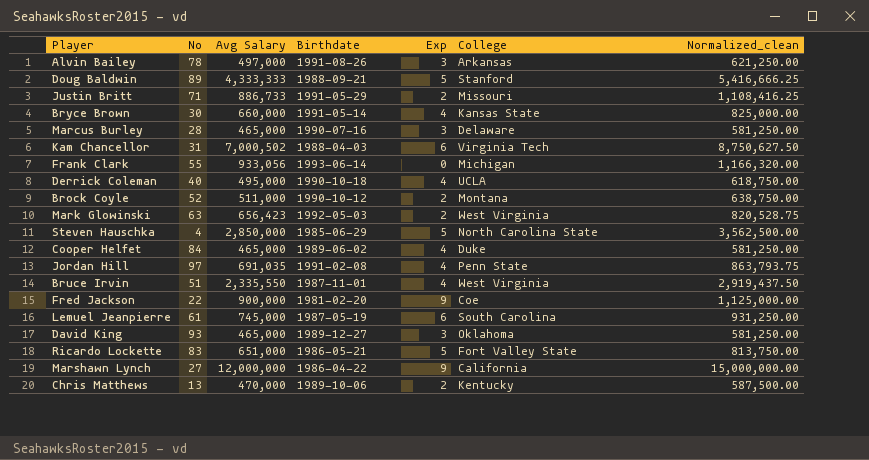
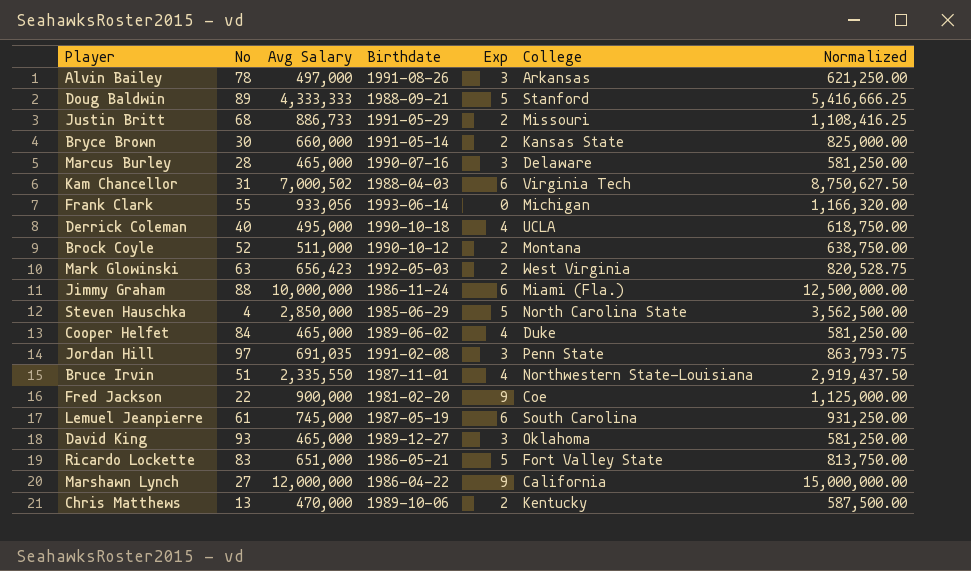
column name: Normalized_clean -> Normalized
Justin Britt | No: 71 -> 68
Bryce Brown | Exp: 4 -> 2
row Jimmy Graham: none -> 88 | 10,000,000 | 1986-11-24 | 6 | Miami (Fla.) | 12,500,000.00
Jordan Hill | Exp: 4 -> 3
Bruce Irvin | College: West Virginia -> Northwestern State-Louisiana

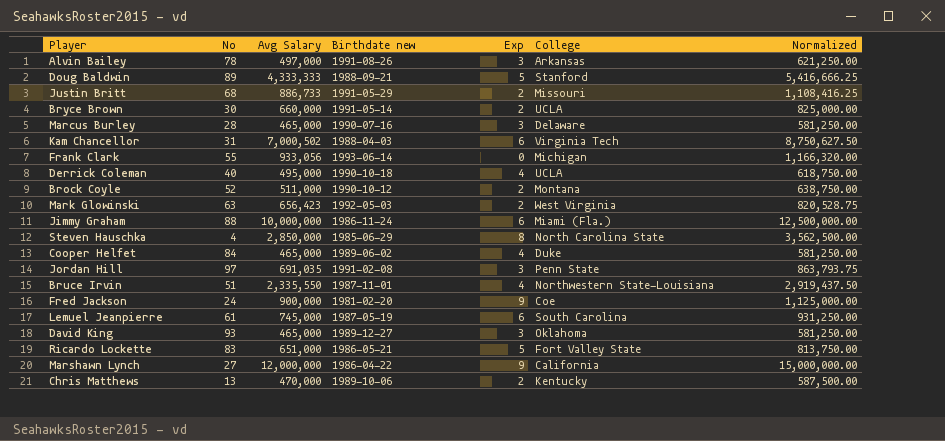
column name: Birthdate -> Birthdate new
Bryce Brown | College: Kansas State -> UCLA
Steven Hauschka | Exp: 5 -> 8
Fred Jackson | No: 22 -> 24

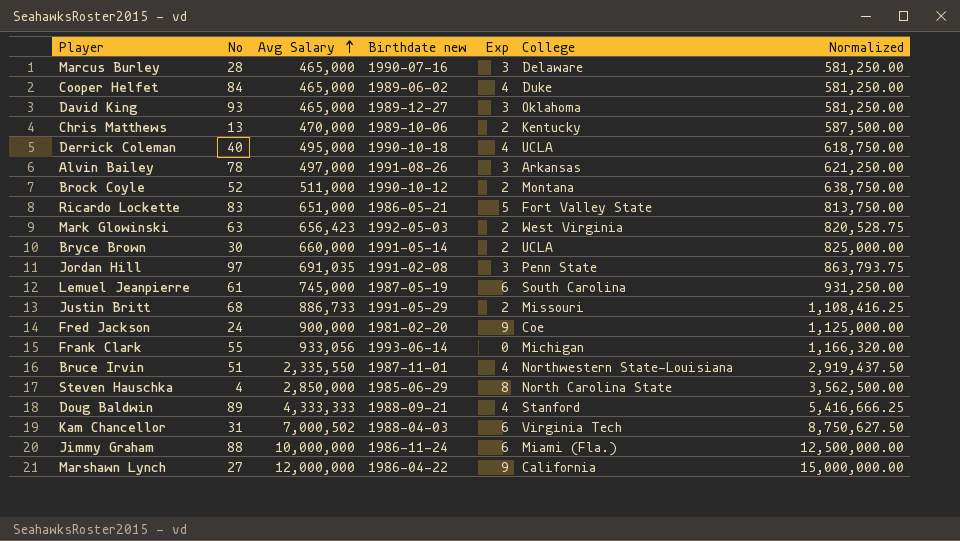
row order: none -> Avg Salary ascending
Doug Baldwin | Exp: 5 -> 4

